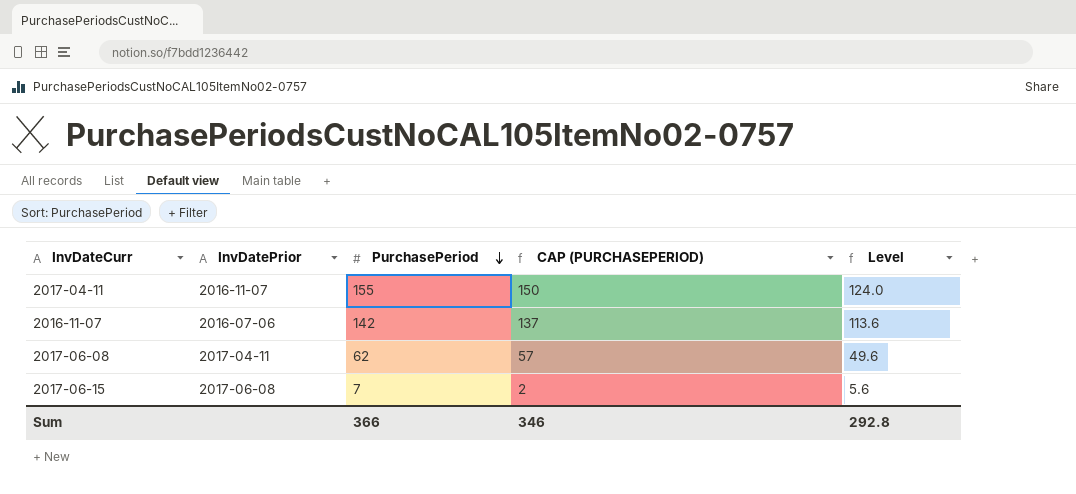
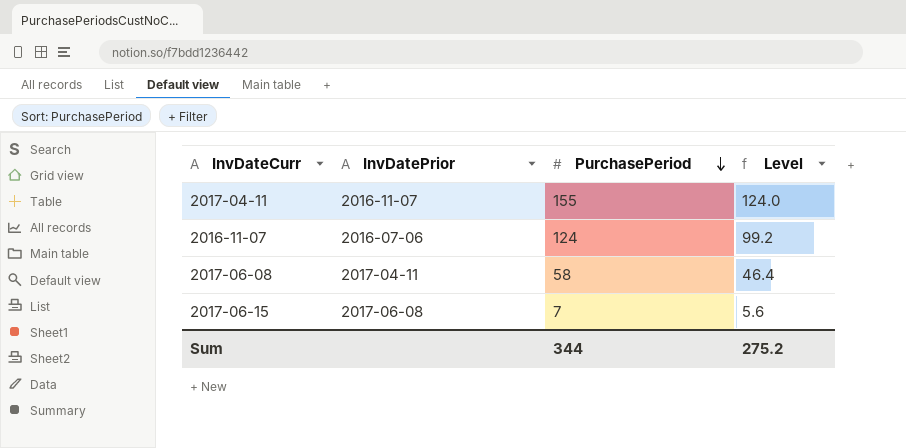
column CAP (PURCHASEPERIOD) | formula: [PurchasePeriod] - 5 -> none
2016-11-07 | PurchasePeriod: 142 -> 124
2016-11-07 | Level: 113.6 -> 99.2
2017-06-08 | PurchasePeriod: 62 -> 58
2017-06-08 | Level: 49.6 -> 46.4
Sum | PurchasePeriod: 366 -> 344
Sum | Level: 292.8 -> 275.2

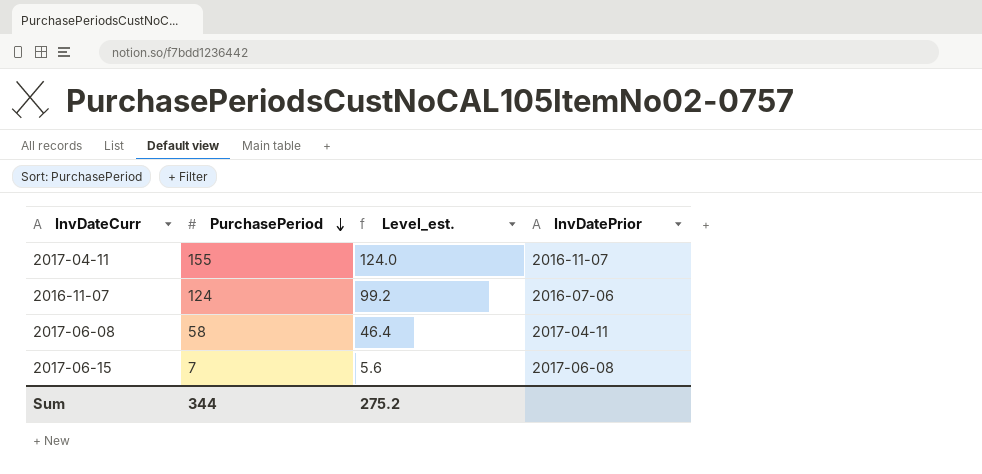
column name: Level -> Level_est.
column InvDatePrior | position: 2 -> 4

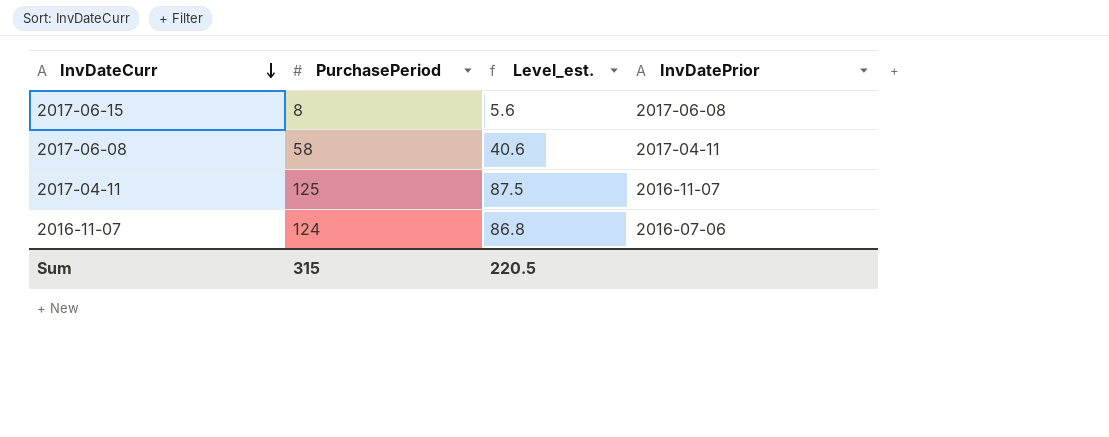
row order: PurchasePeriod descending -> InvDateCurr descending
column Level_est. | formula: [PurchasePeriod] * 0.8 -> [PurchasePeriod] * 0.7
2017-06-15 | PurchasePeriod: 7 -> 8
2017-04-11 | PurchasePeriod: 155 -> 125
Sum | PurchasePeriod: 344 -> 315
Sum | Level_est.: 275.2 -> 220.5

